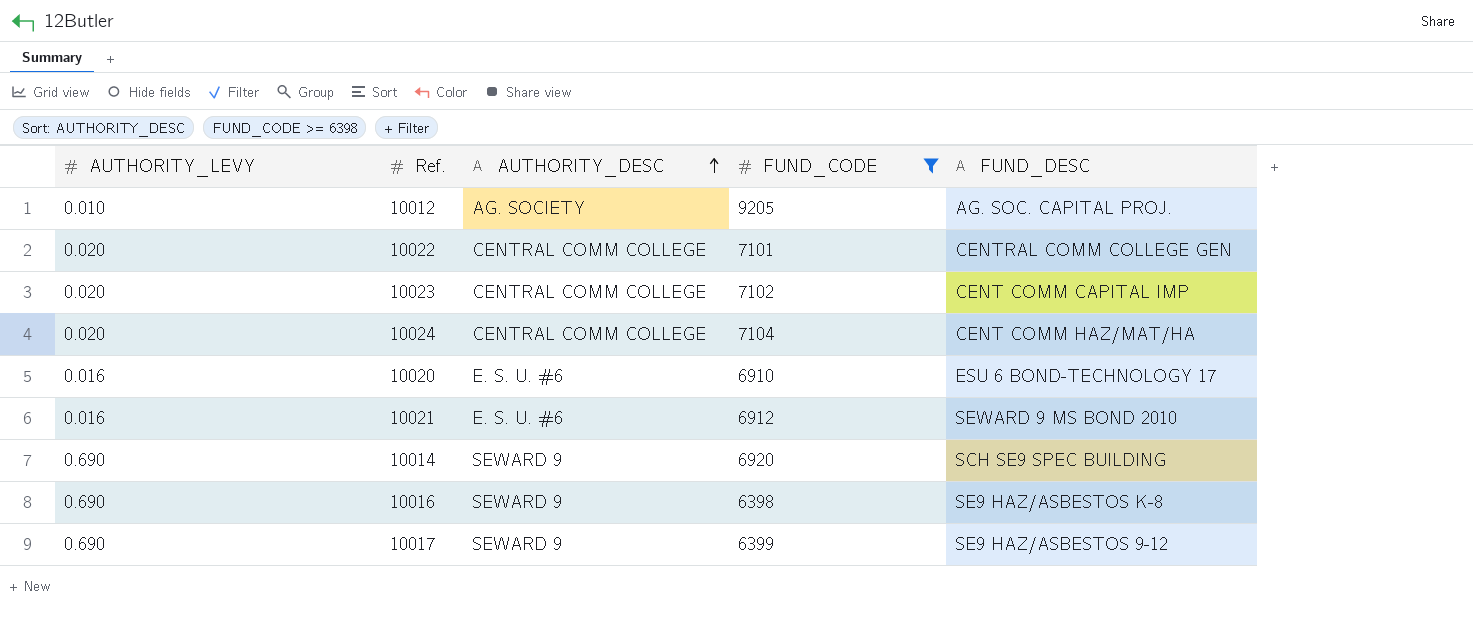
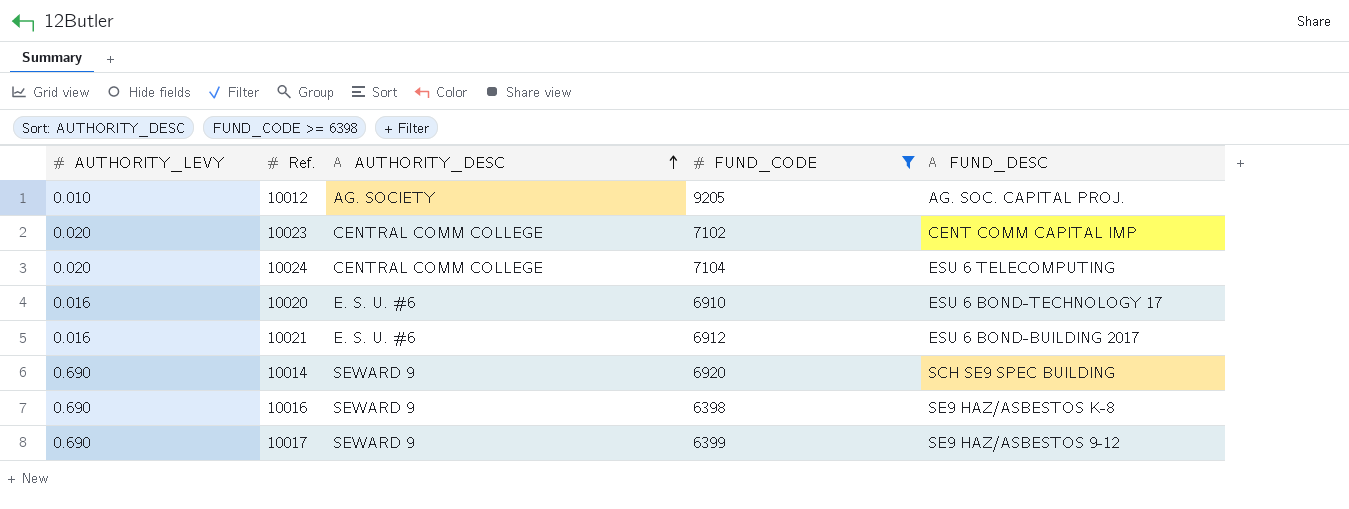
row 10022: 0.020 | CENTRAL COMM COLLEGE | 7101 | CENTRAL COMM COLLEGE GEN -> none
10024 | FUND_DESC: CENT COMM HAZ/MAT/HA -> ESU 6 TELECOMPUTING
10021 | FUND_DESC: SEWARD 9 MS BOND 2010 -> ESU 6 BOND-BUILDING 2017

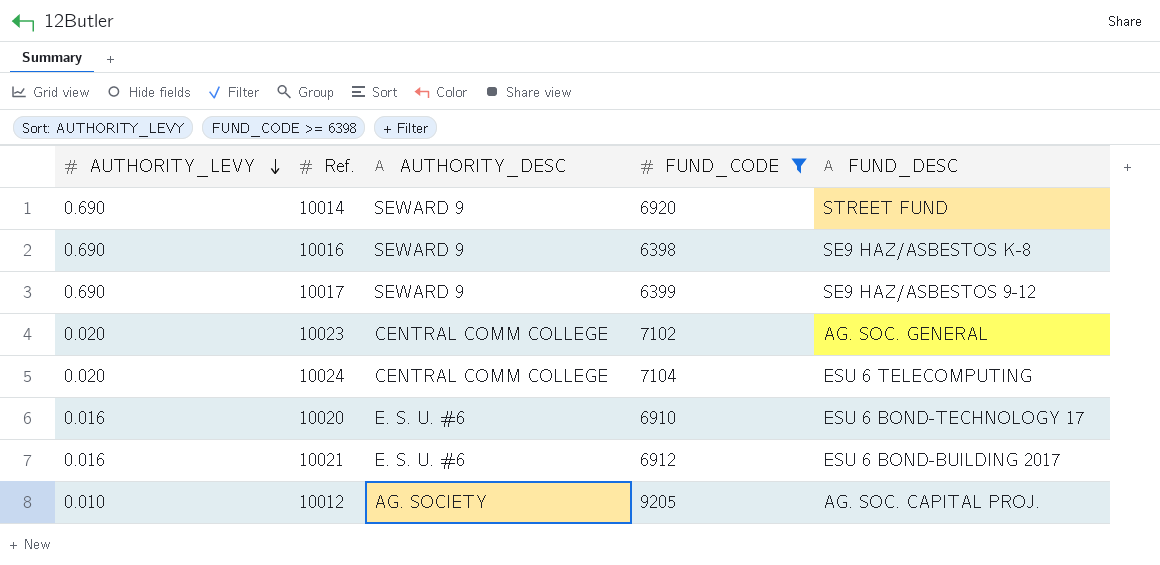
row order: AUTHORITY_DESC ascending -> AUTHORITY_LEVY descending
10014 | FUND_DESC: SCH SE9 SPEC BUILDING -> STREET FUND
10023 | FUND_DESC: CENT COMM CAPITAL IMP -> AG. SOC. GENERAL

